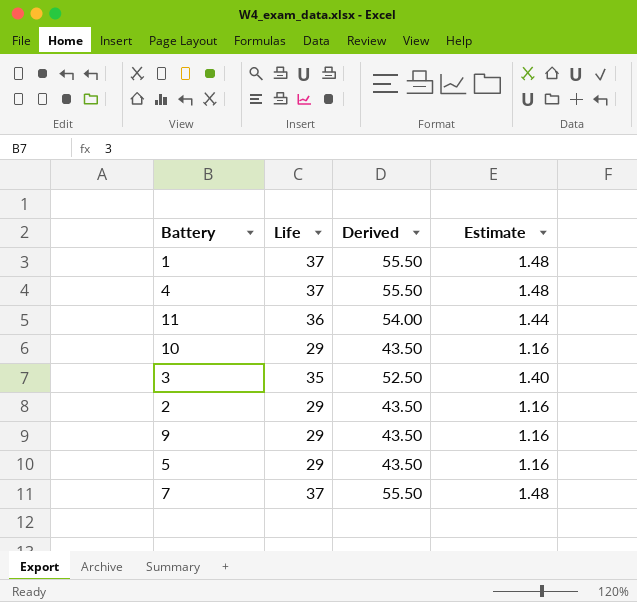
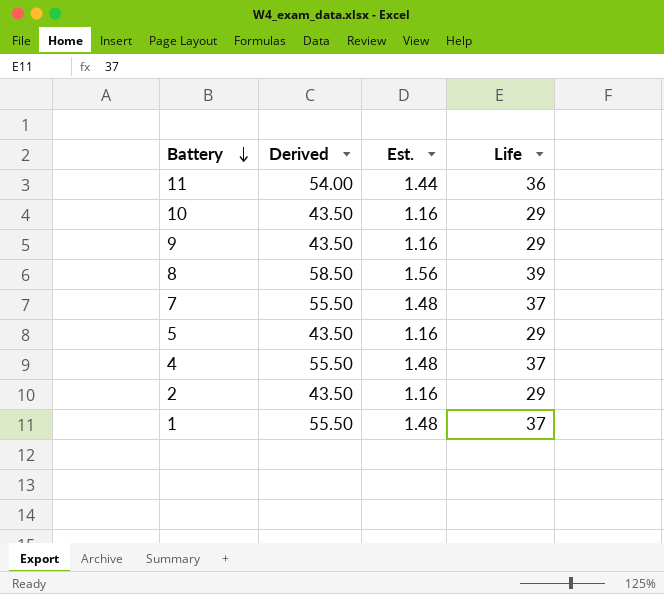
row order: none -> Battery descending
column name: Estimate -> Est.
column Life | position: 2 -> 4
row 3: 35 | 52.50 | 1.40 -> none
row 8: none -> 58.50 | 1.56 | 39

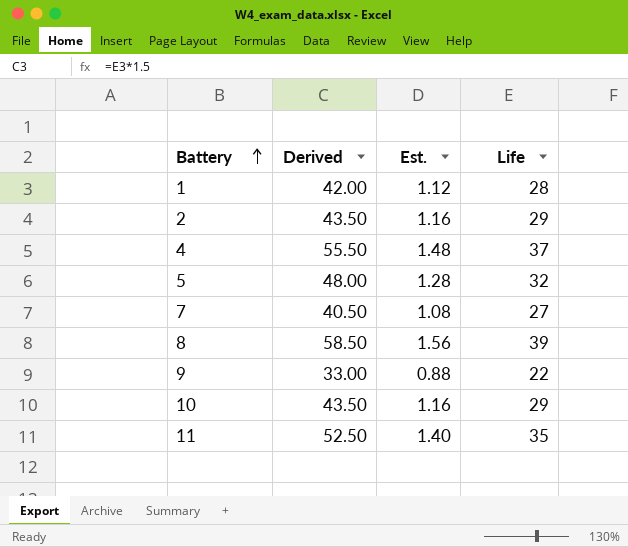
row order: Battery descending -> Battery ascending
1 | Derived: 55.50 -> 42.00
1 | Est.: 1.48 -> 1.12
1 | Life: 37 -> 28
5 | Derived: 43.50 -> 48.00
5 | Est.: 1.16 -> 1.28
5 | Life: 29 -> 32
7 | Derived: 55.50 -> 40.50
7 | Est.: 1.48 -> 1.08
7 | Life: 37 -> 27
9 | Derived: 43.50 -> 33.00
9 | Est.: 1.16 -> 0.88
9 | Life: 29 -> 22
11 | Derived: 54.00 -> 52.50
11 | Est.: 1.44 -> 1.40
11 | Life: 36 -> 35

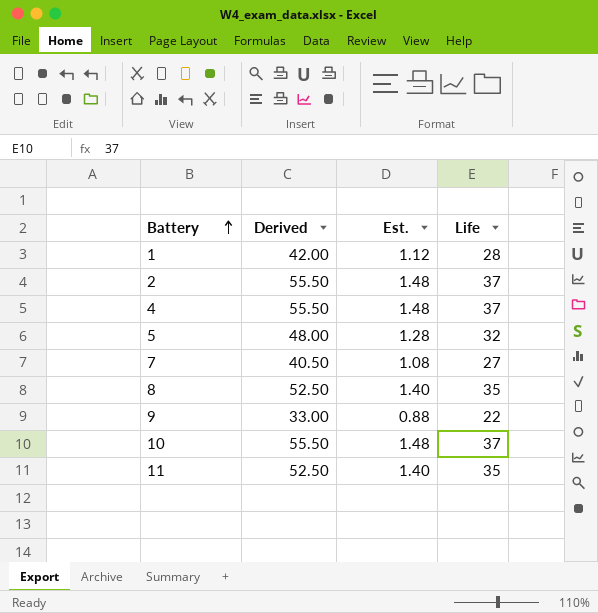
2 | Derived: 43.50 -> 55.50
2 | Est.: 1.16 -> 1.48
2 | Life: 29 -> 37
8 | Derived: 58.50 -> 52.50
8 | Est.: 1.56 -> 1.40
8 | Life: 39 -> 35
10 | Derived: 43.50 -> 55.50
10 | Est.: 1.16 -> 1.48
10 | Life: 29 -> 37

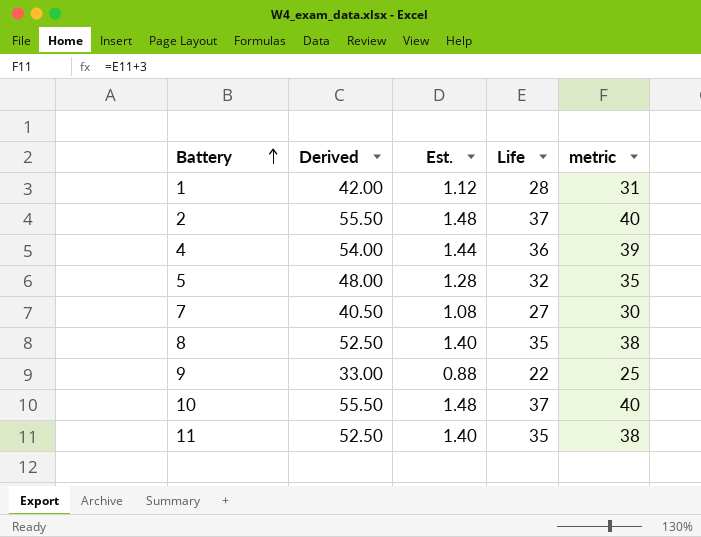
column metric | formula: none -> [Life] + 3
4 | Derived: 55.50 -> 54.00
4 | Est.: 1.48 -> 1.44
4 | Life: 37 -> 36

